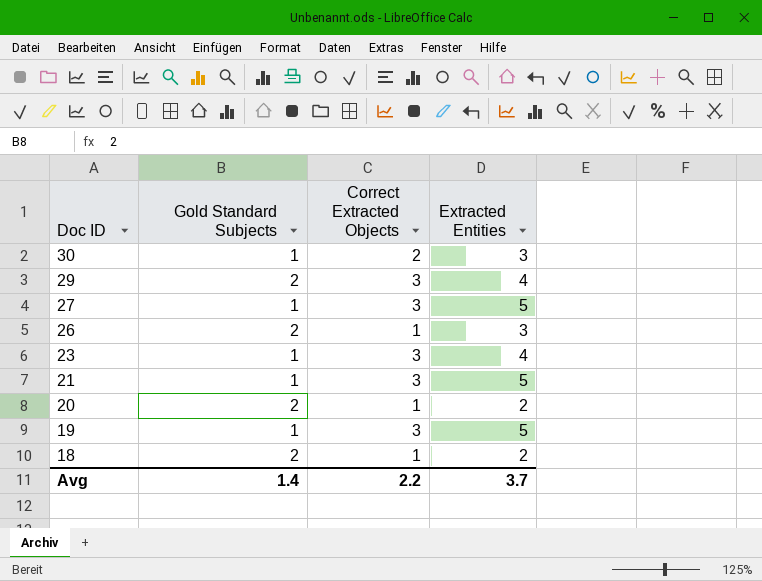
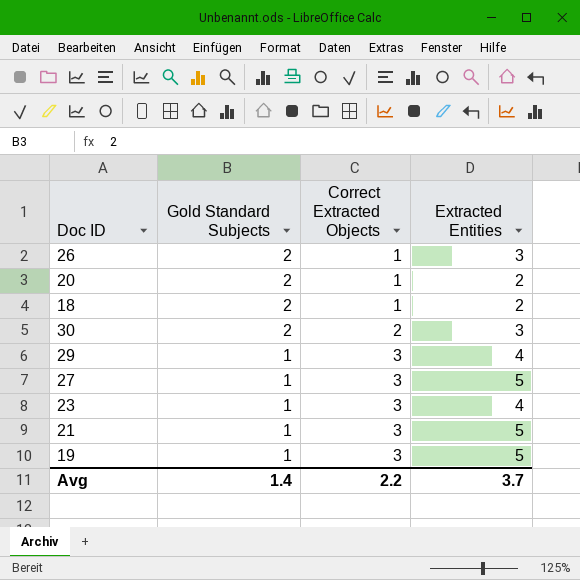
row order: Doc ID descending -> Gold Standard Subjects descending
30 | Gold Standard Subjects: 1 -> 2
29 | Gold Standard Subjects: 2 -> 1

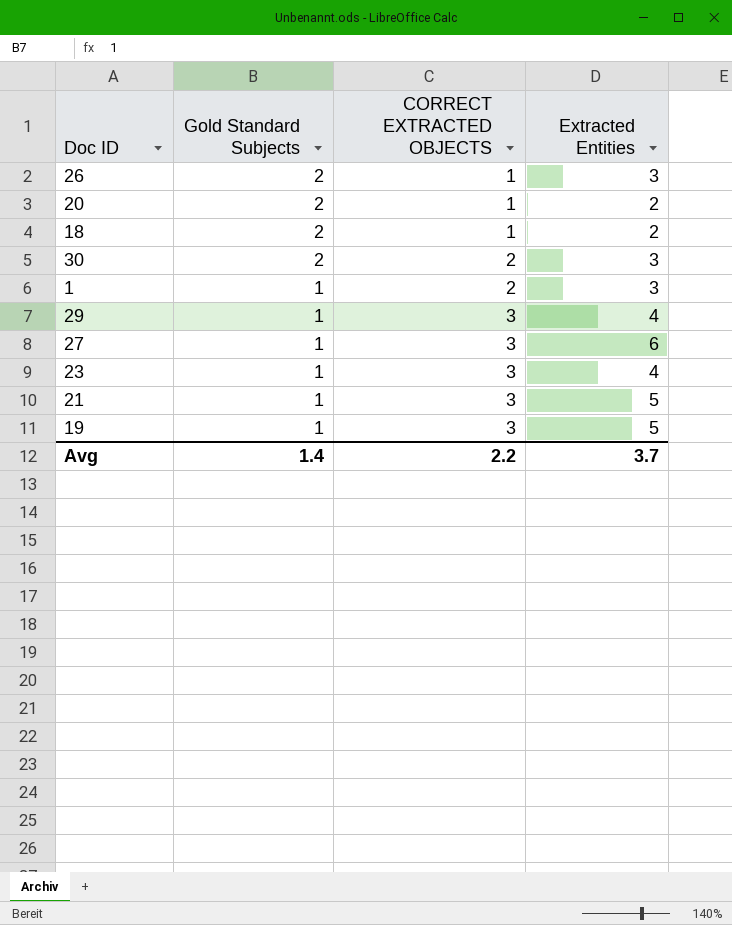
column name: Correct Extracted Objects -> CORRECT EXTRACTED OBJECTS
row 1: none -> 1 | 2 | 3
27 | Extracted Entities: 5 -> 6

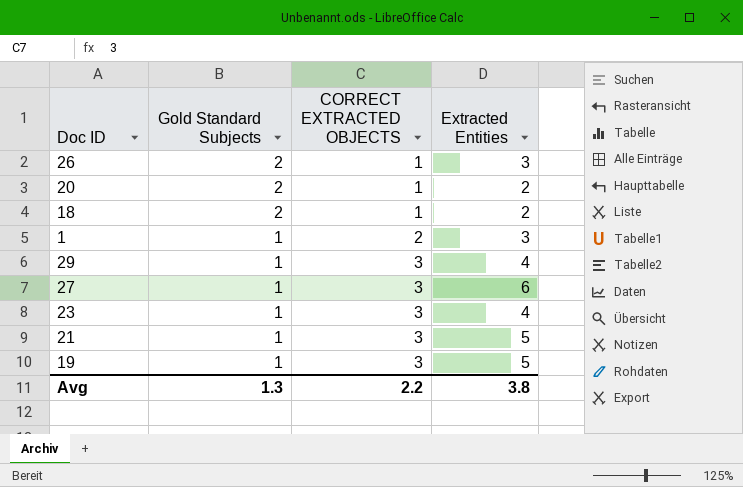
row 30: 2 | 2 | 3 -> none
Avg | Gold Standard Subjects: 1.4 -> 1.3
Avg | Extracted Entities: 3.7 -> 3.8

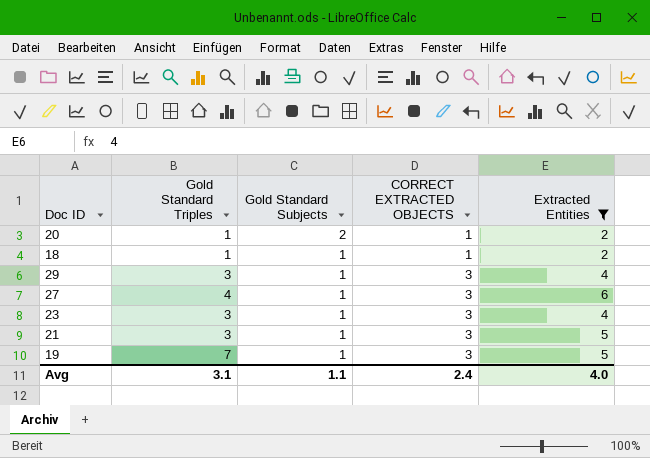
filter: none -> Extracted Entities != 3
column Gold Standard Triples | position: none -> 2
18 | Gold Standard Subjects: 2 -> 1
Avg | Gold Standard Subjects: 1.3 -> 1.1
Avg | CORRECT EXTRACTED OBJECTS: 2.2 -> 2.4
Avg | Extracted Entities: 3.8 -> 4.0

